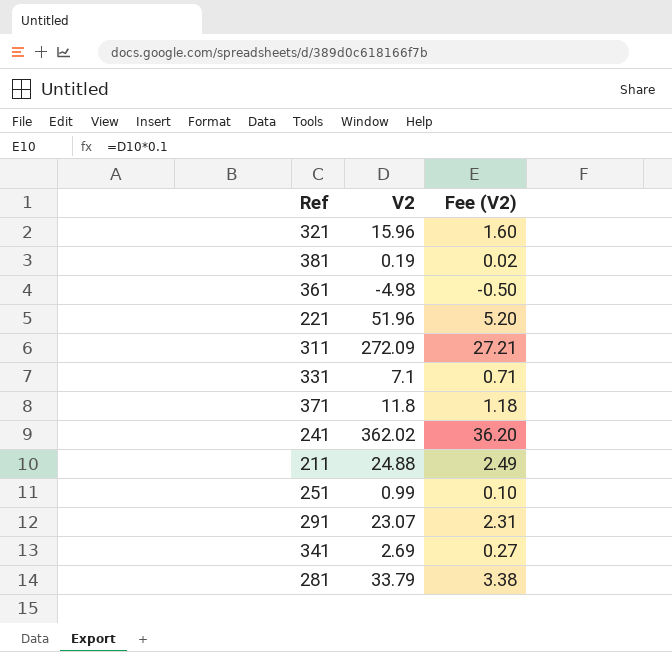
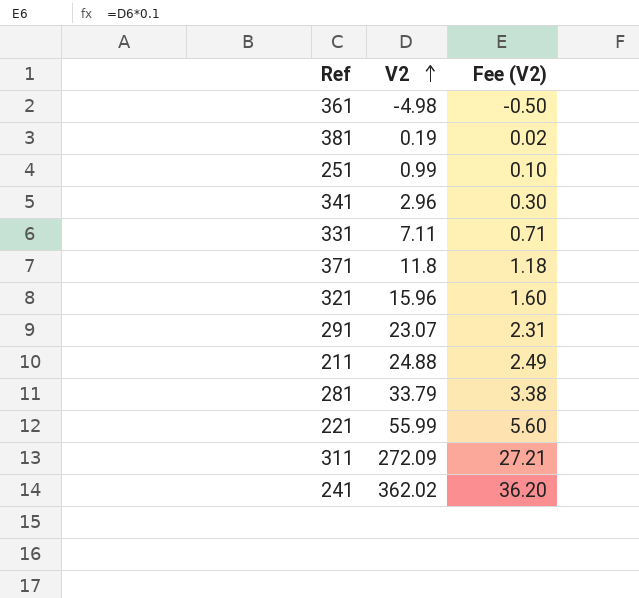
row order: none -> V2 ascending
341 | V2: 2.69 -> 2.96
341 | Fee (V2): 0.27 -> 0.30
331 | V2: 7.1 -> 7.11
221 | V2: 51.96 -> 55.99
221 | Fee (V2): 5.20 -> 5.60

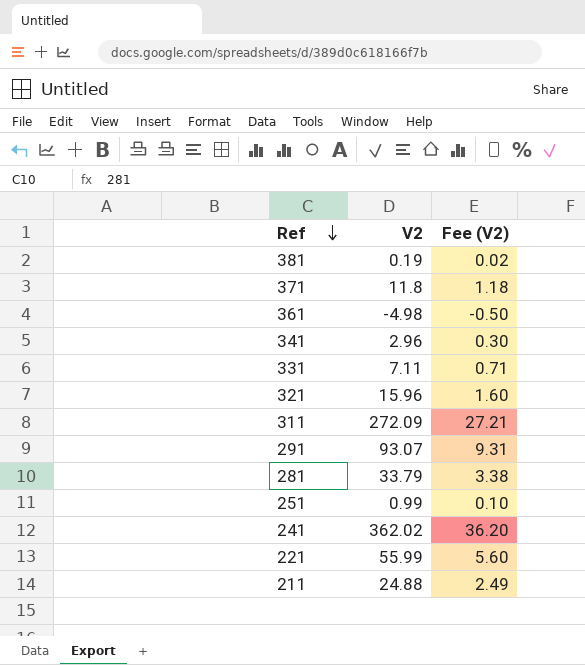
row order: V2 ascending -> Ref descending
291 | V2: 23.07 -> 93.07
291 | Fee (V2): 2.31 -> 9.31

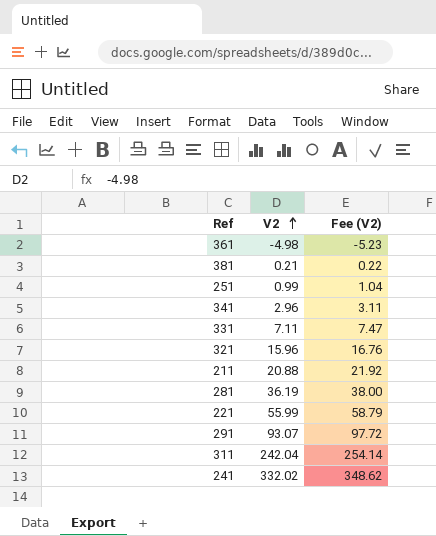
row order: Ref descending -> V2 ascending
column Fee (V2) | formula: [V2] * 0.1 -> [V2] * 1.05
row 371: 11.8 | 1.18 -> none
381 | V2: 0.19 -> 0.21
211 | V2: 24.88 -> 20.88
281 | V2: 33.79 -> 36.19
311 | V2: 272.09 -> 242.04
241 | V2: 362.02 -> 332.02

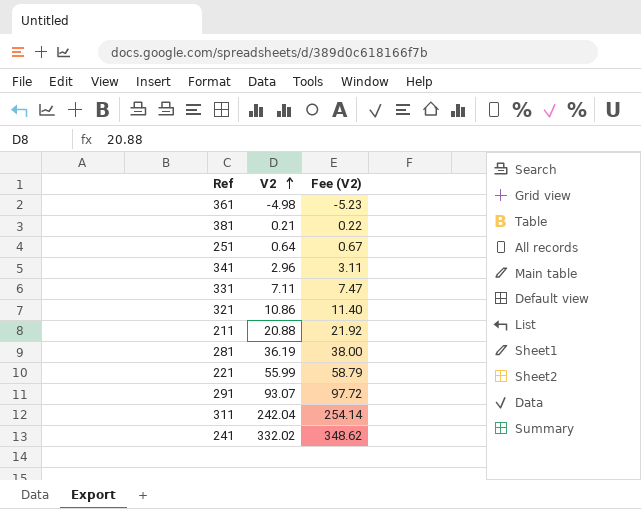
251 | V2: 0.99 -> 0.64
251 | Fee (V2): 1.04 -> 0.67
321 | V2: 15.96 -> 10.86
321 | Fee (V2): 16.76 -> 11.40

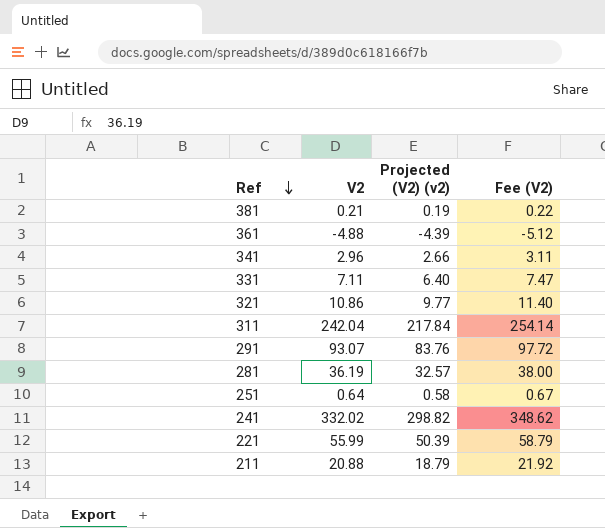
row order: V2 ascending -> Ref descending
column Projected (V2) (v2) | formula: none -> [V2] * 0.9
361 | V2: -4.98 -> -4.88
361 | Fee (V2): -5.23 -> -5.12

